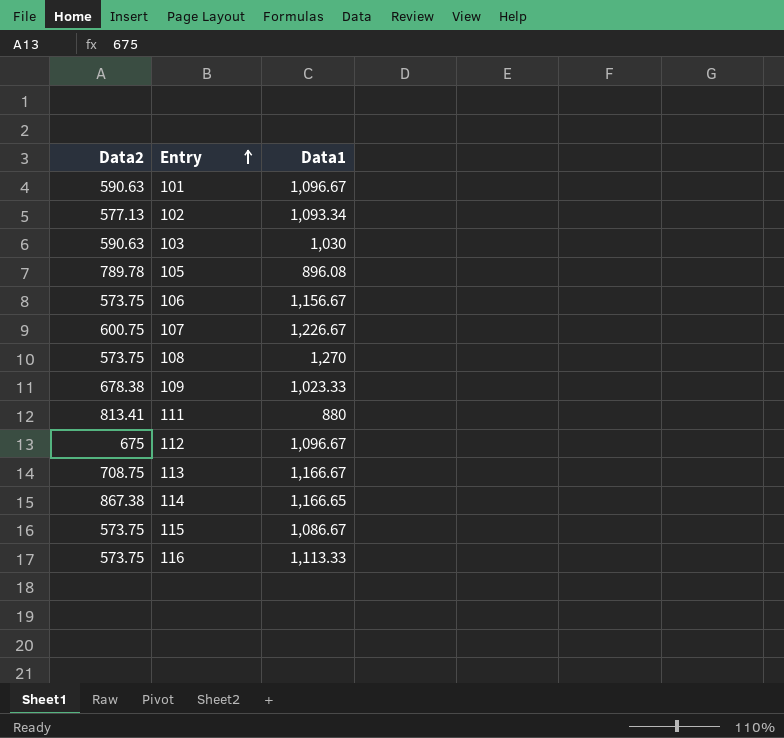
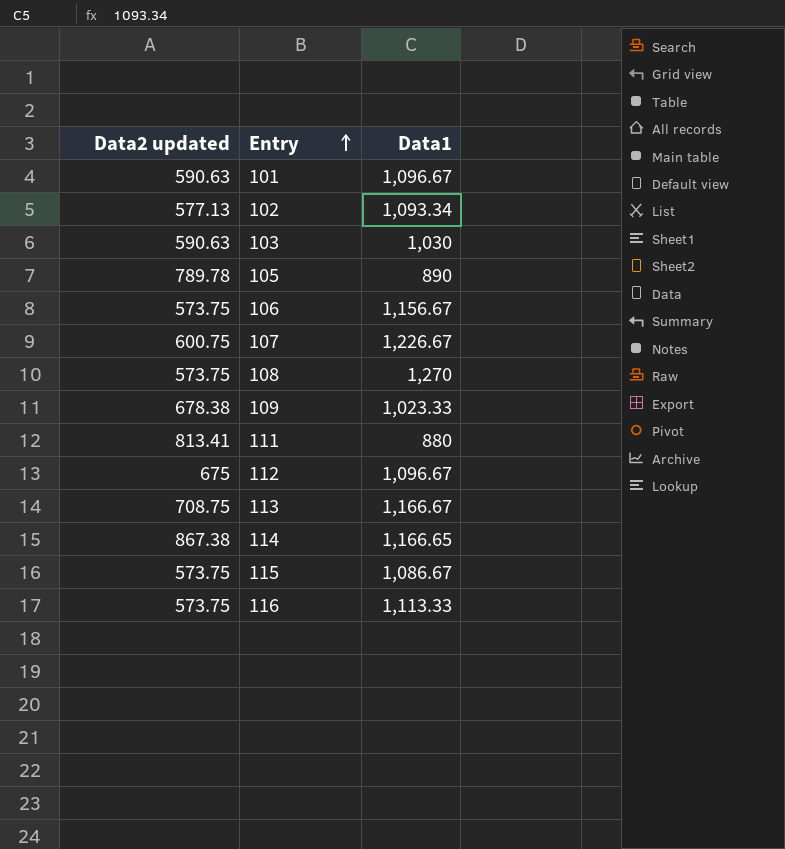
column name: Data2 -> Data2 updated
105 | Data1: 896.08 -> 890

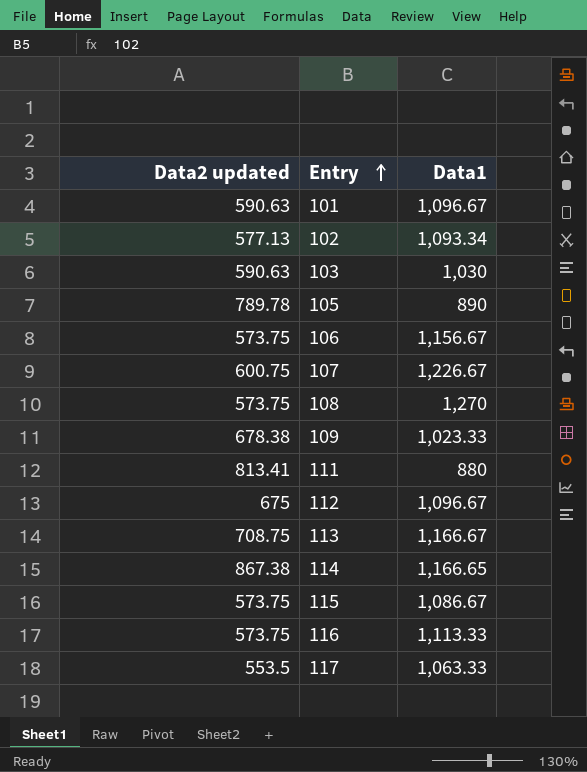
row 117: none -> 553.5 | 1,063.33

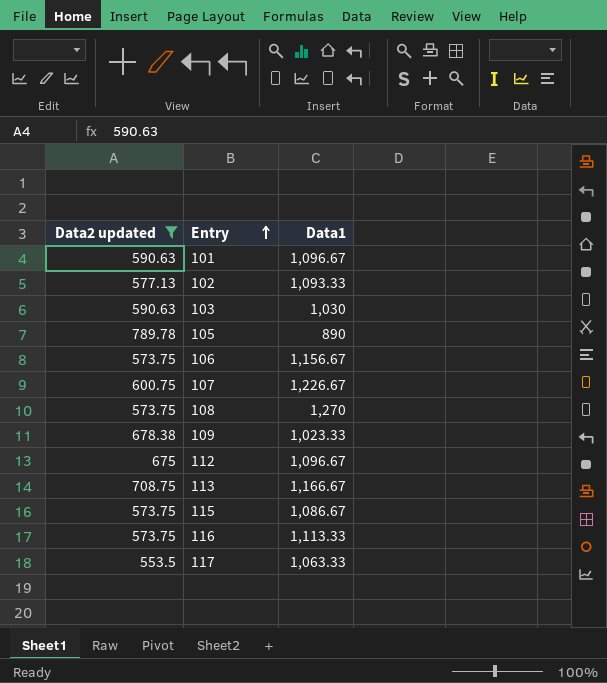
filter: none -> Data2 updated <= 789.78
102 | Data1: 1,093.34 -> 1,093.33

